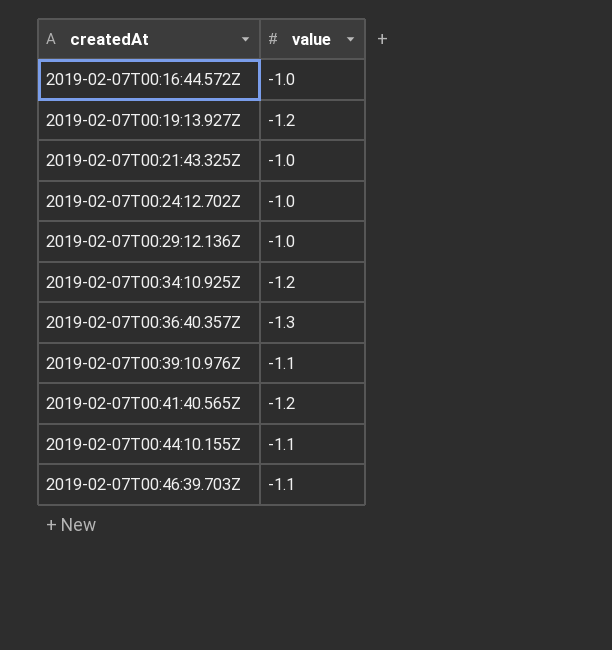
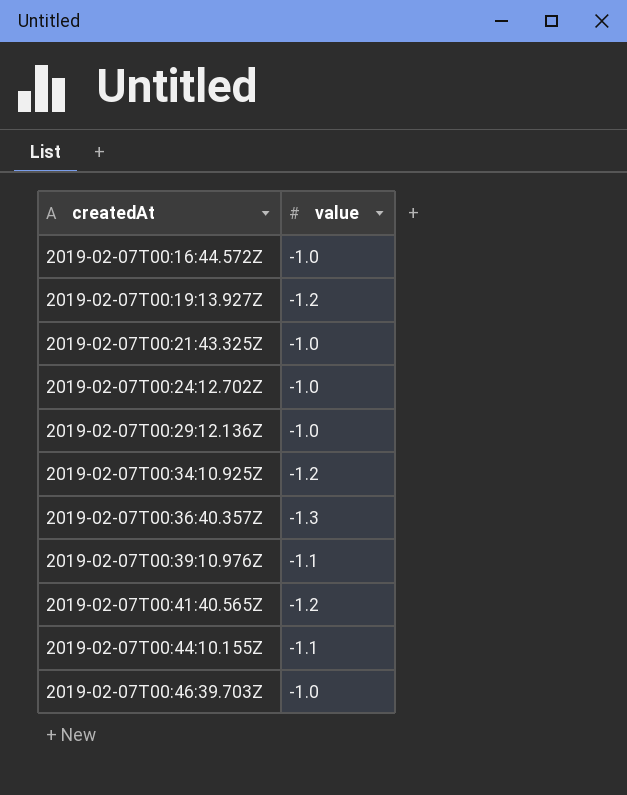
2019-02-07T00:46:39.703Z | value: -1.1 -> -1.0

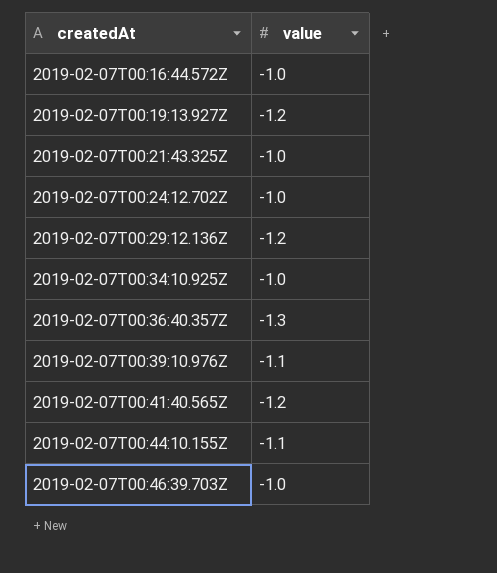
2019-02-07T00:29:12.136Z | value: -1.0 -> -1.2
2019-02-07T00:34:10.925Z | value: -1.2 -> -1.0

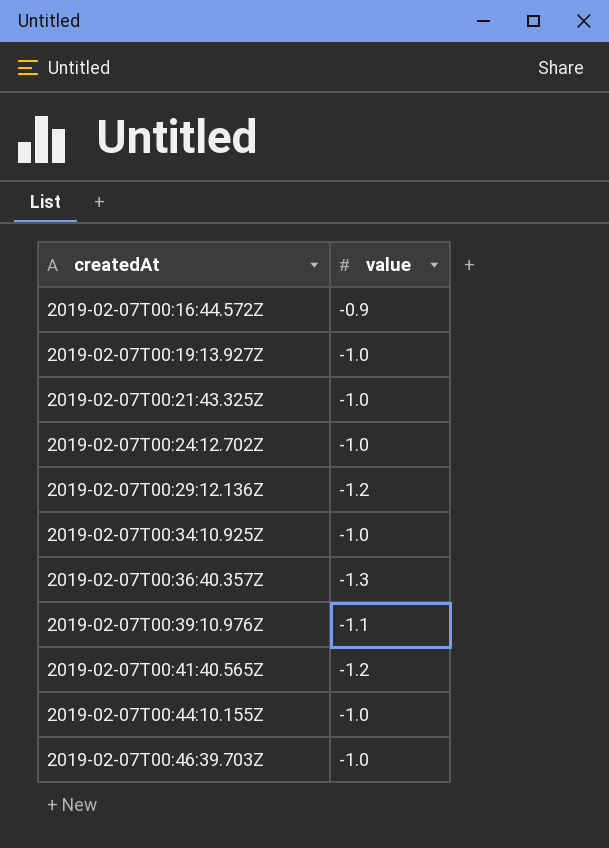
2019-02-07T00:16:44.572Z | value: -1.0 -> -0.9
2019-02-07T00:19:13.927Z | value: -1.2 -> -1.0
2019-02-07T00:44:10.155Z | value: -1.1 -> -1.0

